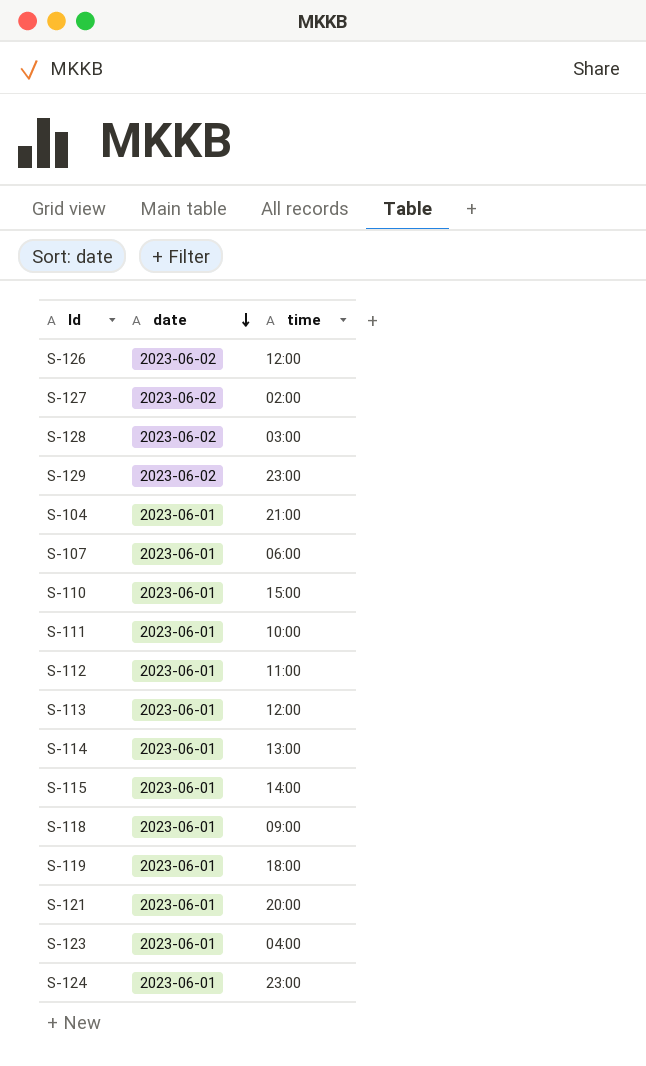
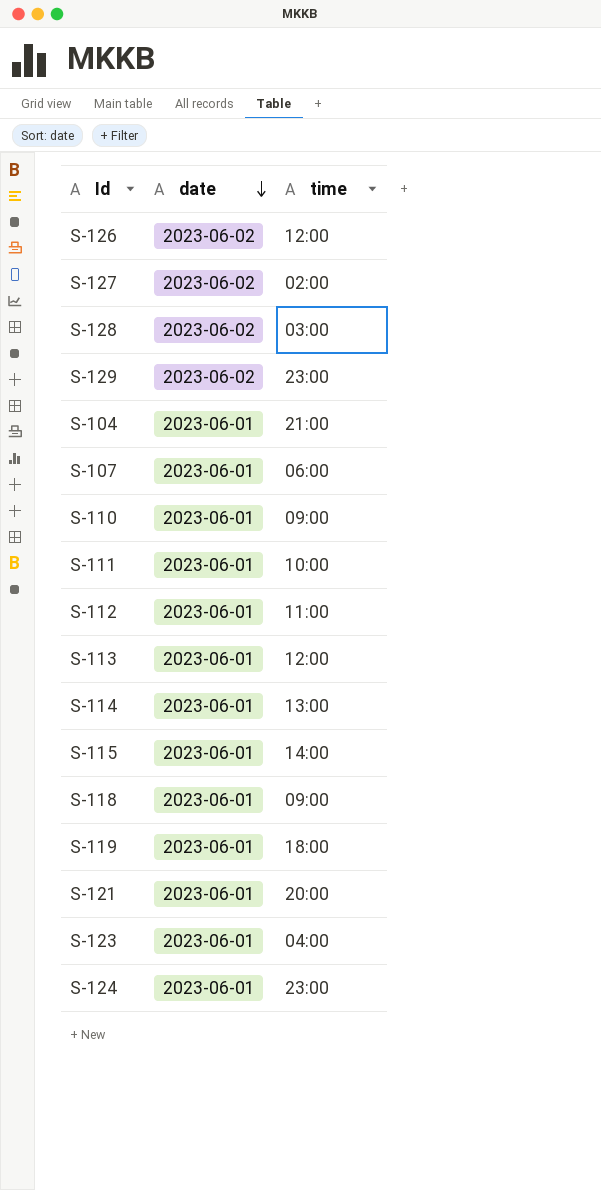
S-110 | time: 15:00 -> 09:00

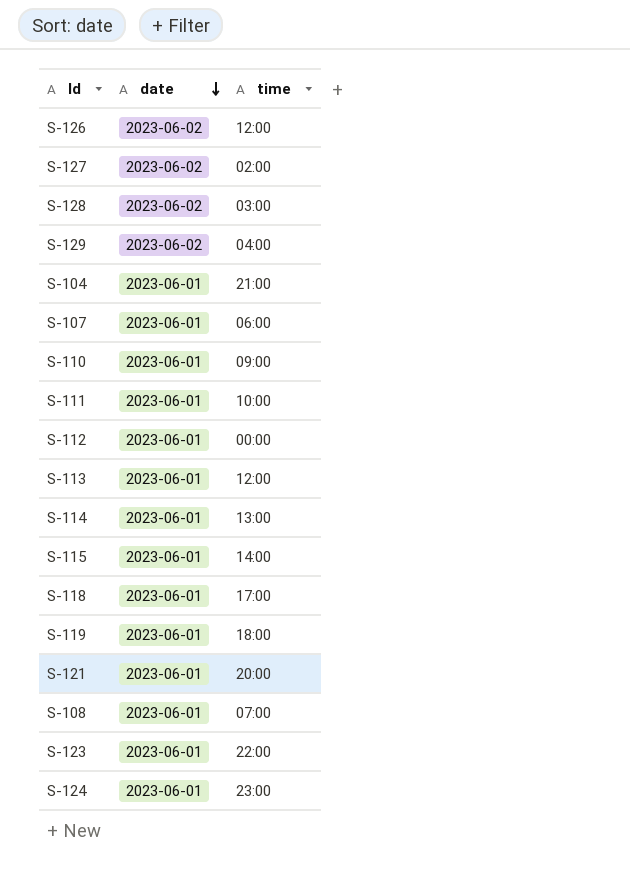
S-129 | time: 23:00 -> 04:00
S-112 | time: 11:00 -> 00:00
S-118 | time: 09:00 -> 17:00
row S-108: none -> 2023-06-01 | 07:00
S-123 | time: 04:00 -> 22:00

